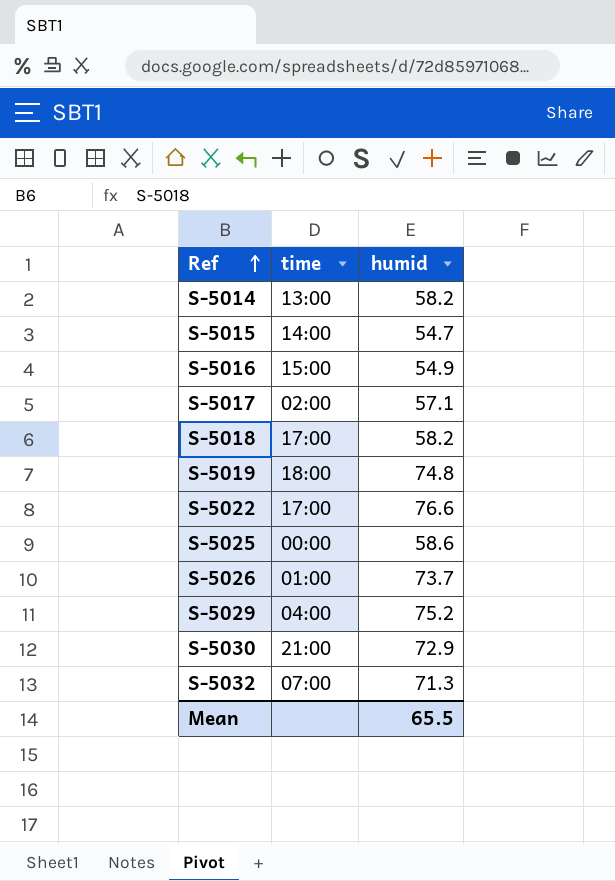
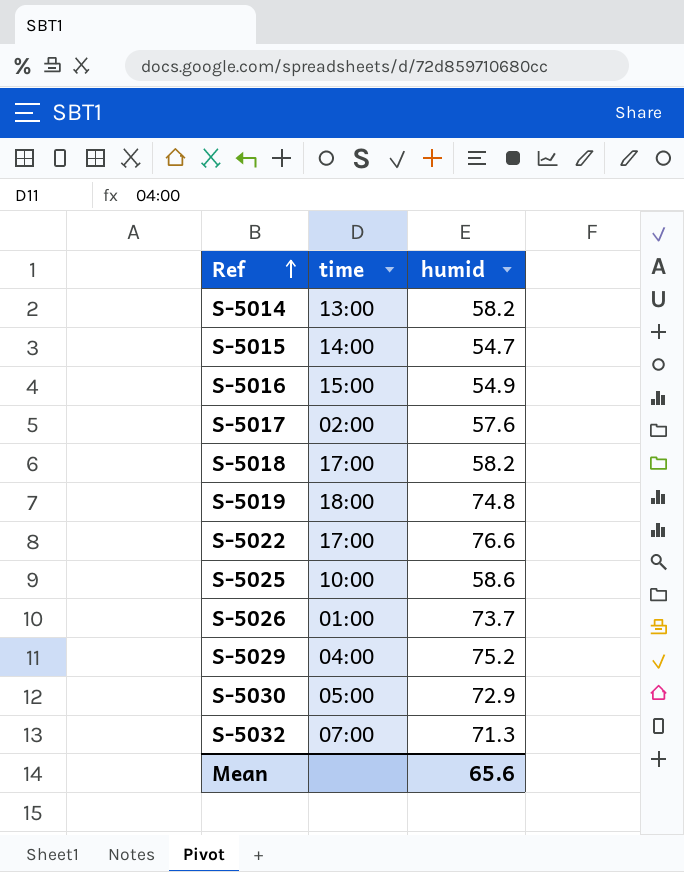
S-5017 | humid: 57.1 -> 57.6
S-5025 | time: 00:00 -> 10:00
S-5030 | time: 21:00 -> 05:00
Mean | humid: 65.5 -> 65.6

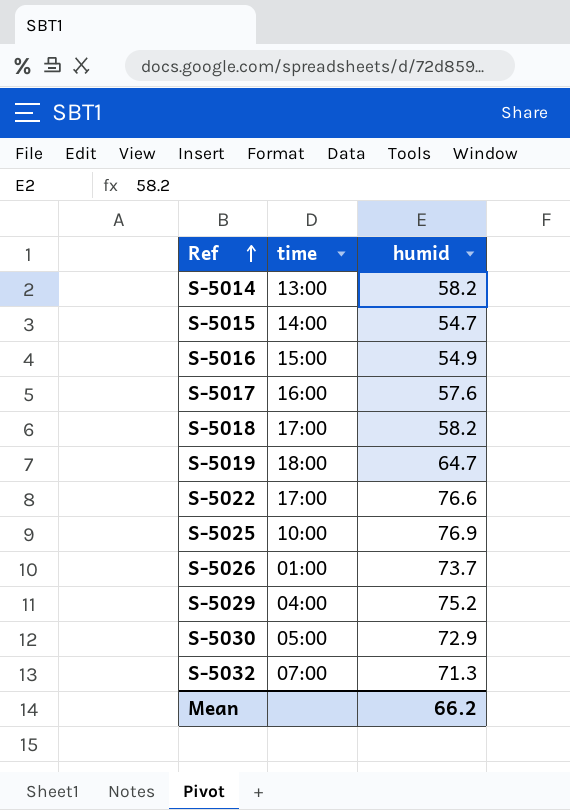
S-5017 | time: 02:00 -> 16:00
S-5019 | humid: 74.8 -> 64.7
S-5025 | humid: 58.6 -> 76.9
Mean | humid: 65.6 -> 66.2

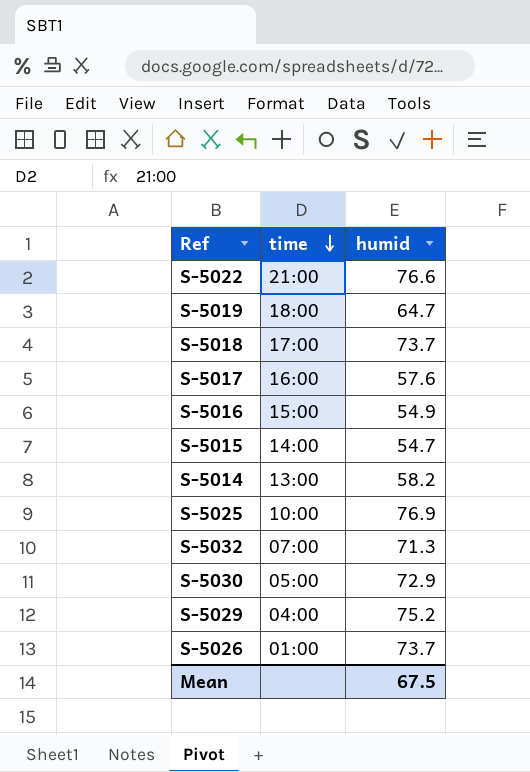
row order: Ref ascending -> time descending
S-5022 | time: 17:00 -> 21:00
S-5018 | humid: 58.2 -> 73.7
Mean | humid: 66.2 -> 67.5

